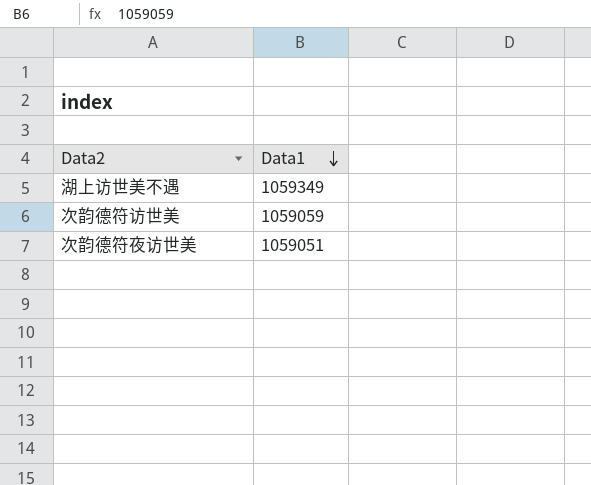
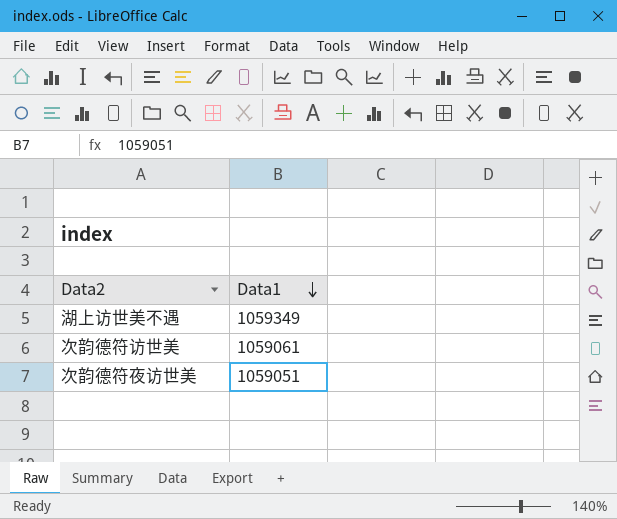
次韵德符访世美 | Data1: 1059059 -> 1059061

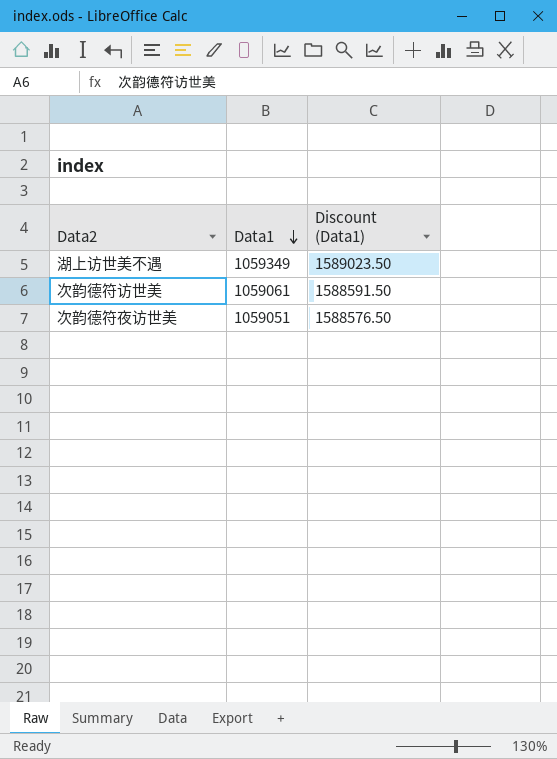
column Discount (Data1) | formula: none -> [Data1] * 1.5

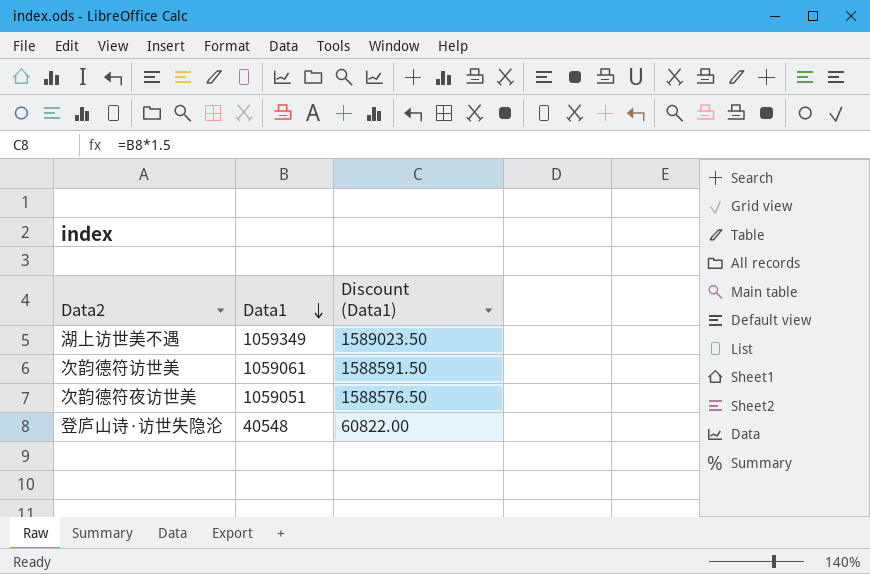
row 登庐山诗·访世失隐沦: none -> 40548 | 60822.00

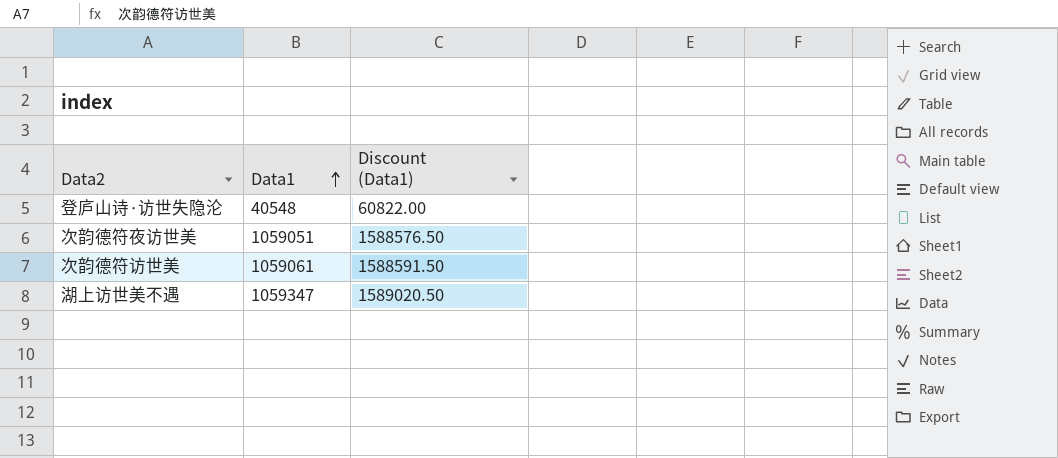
row order: Data1 descending -> Data1 ascending
湖上访世美不遇 | Data1: 1059349 -> 1059347
湖上访世美不遇 | Discount (Data1): 1589023.50 -> 1589020.50

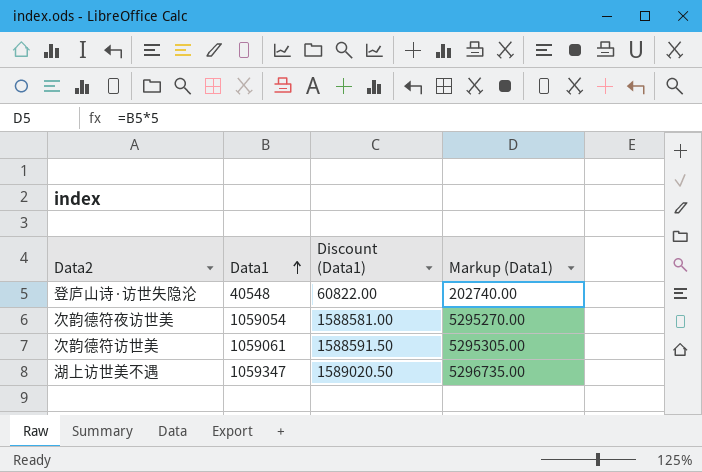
column Markup (Data1) | formula: none -> [Data1] * 5
次韵德符夜访世美 | Data1: 1059051 -> 1059054
次韵德符夜访世美 | Discount (Data1): 1588576.50 -> 1588581.00

